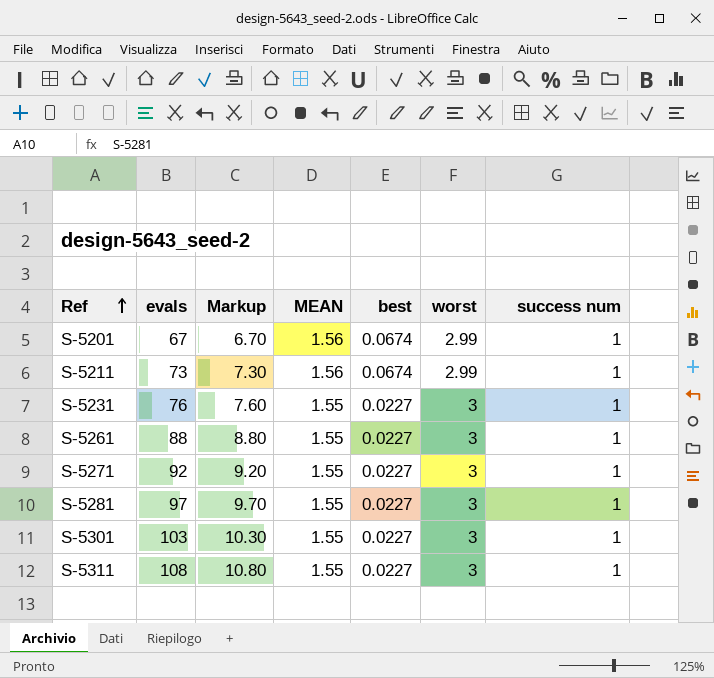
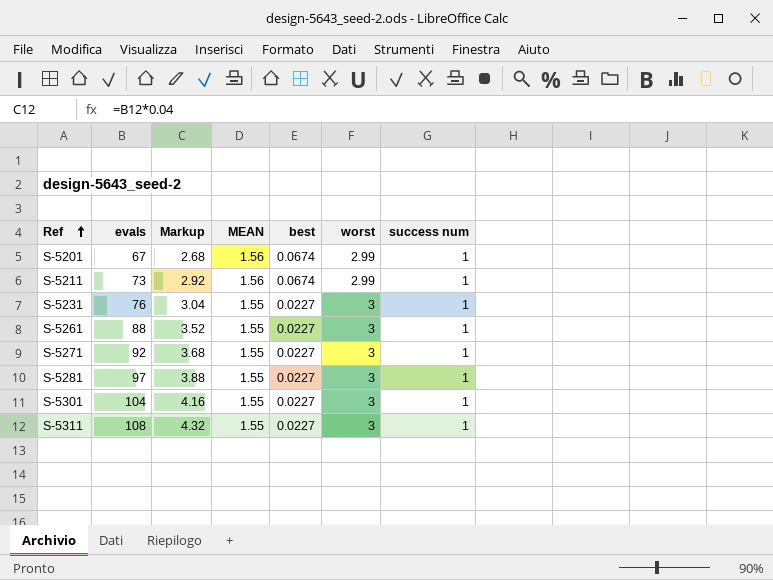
column Markup | formula: [evals] * 0.1 -> [evals] * 0.04
S-5301 | evals: 103 -> 104

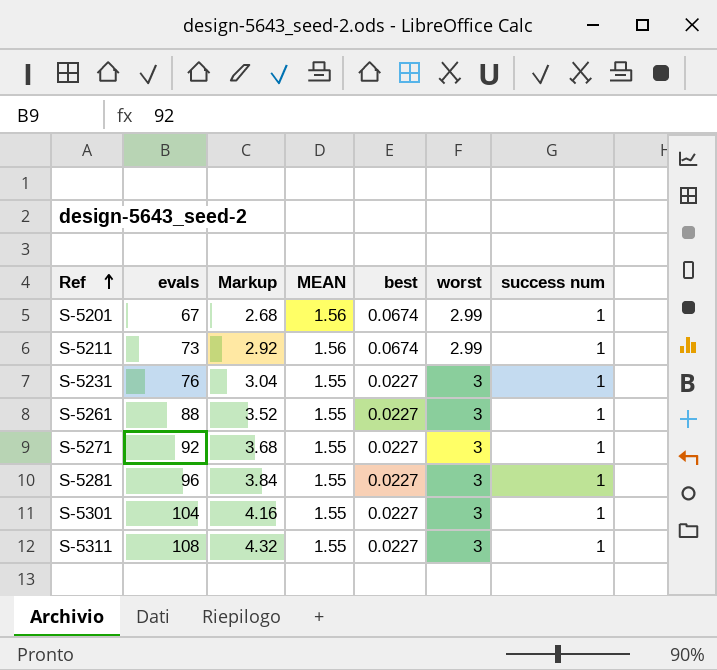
S-5281 | evals: 97 -> 96
S-5281 | Markup: 3.88 -> 3.84

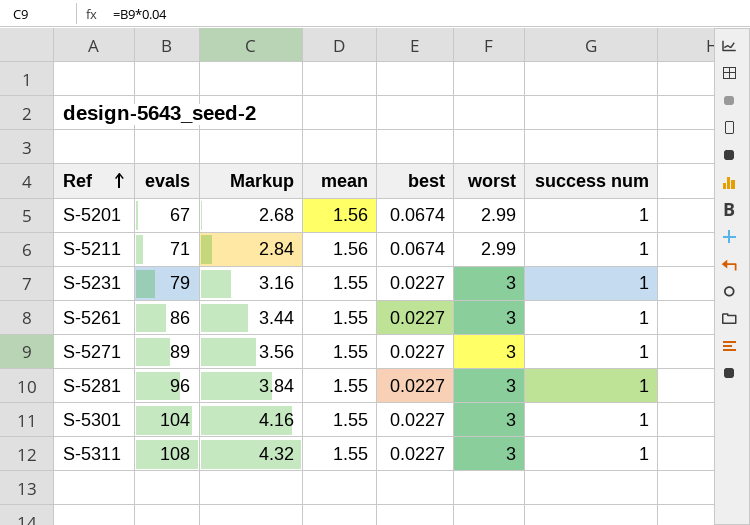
column name: MEAN -> mean
S-5211 | evals: 73 -> 71
S-5211 | Markup: 2.92 -> 2.84
S-5231 | evals: 76 -> 79
S-5231 | Markup: 3.04 -> 3.16
S-5261 | evals: 88 -> 86
S-5261 | Markup: 3.52 -> 3.44
S-5271 | evals: 92 -> 89
S-5271 | Markup: 3.68 -> 3.56

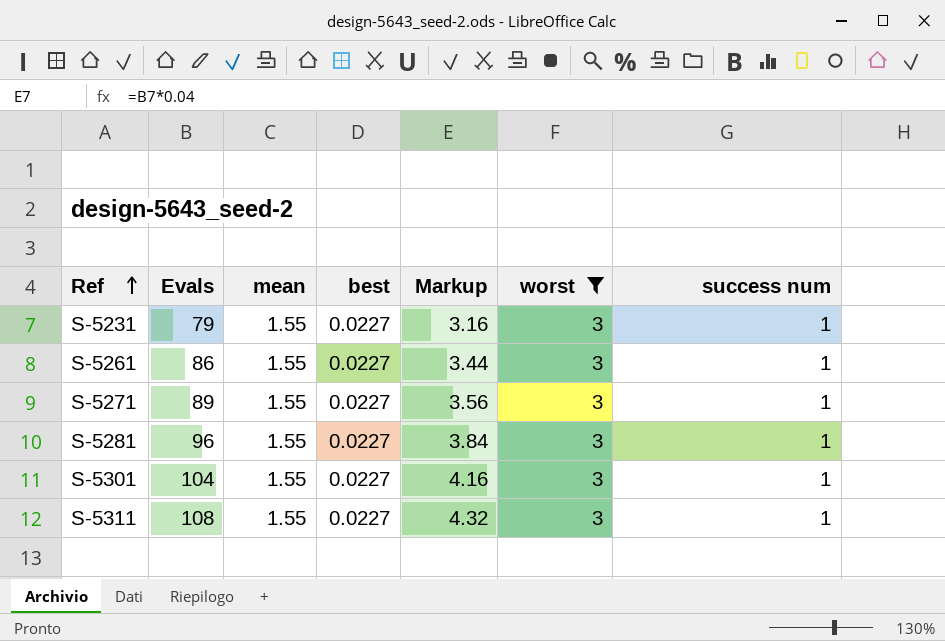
filter: none -> worst = 3
column name: evals -> Evals
column Markup | position: 3 -> 5

